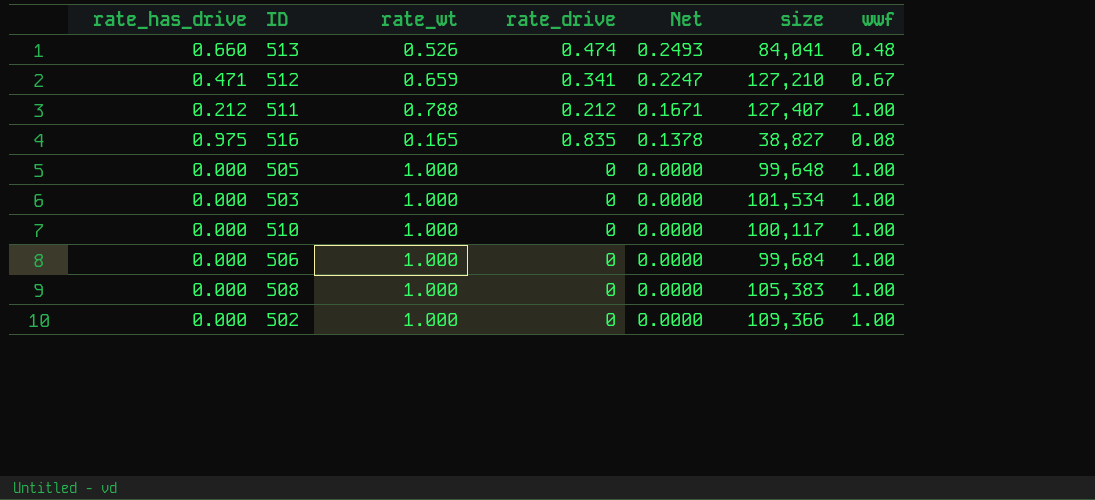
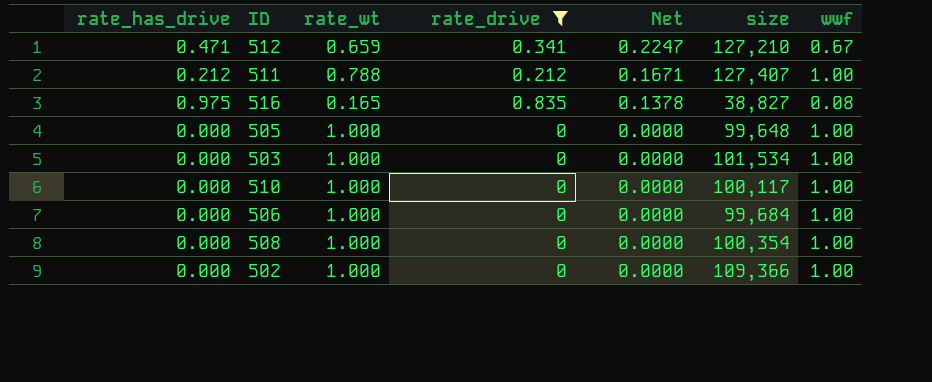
filter: none -> rate_drive != 0.474
508 | size: 105,383 -> 100,354

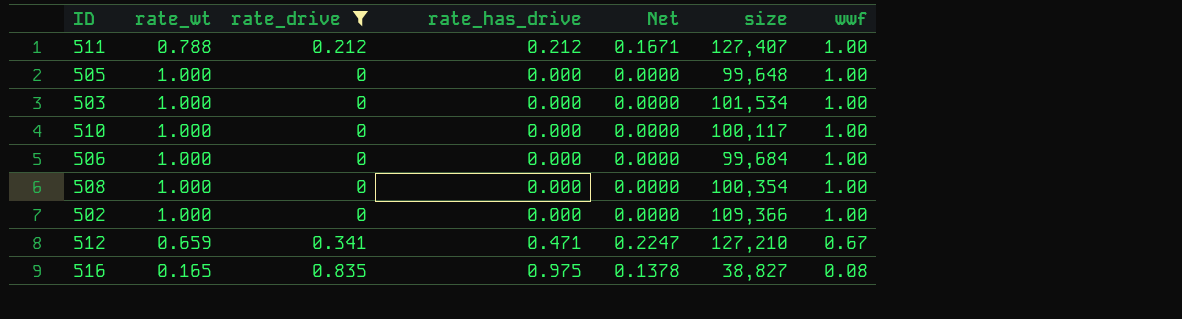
row order: Net descending -> wwf descending
column rate_has_drive | position: 1 -> 4

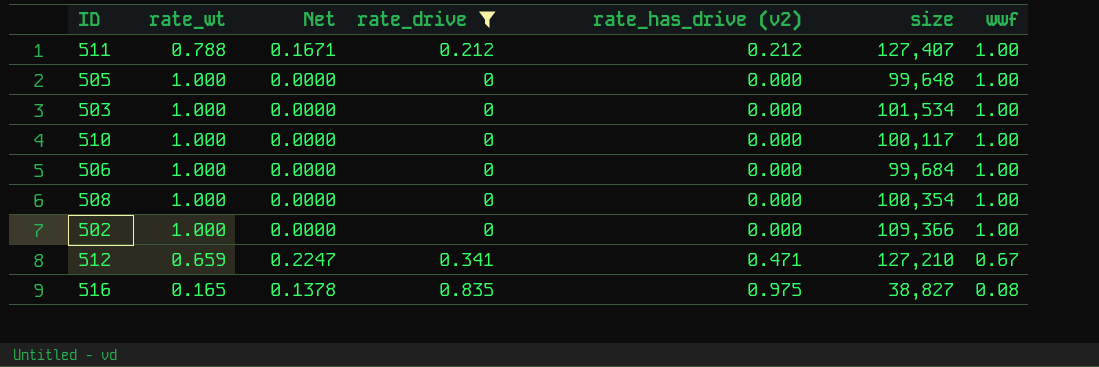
column Net | position: 5 -> 3
column name: rate_has_drive -> rate_has_drive (v2)

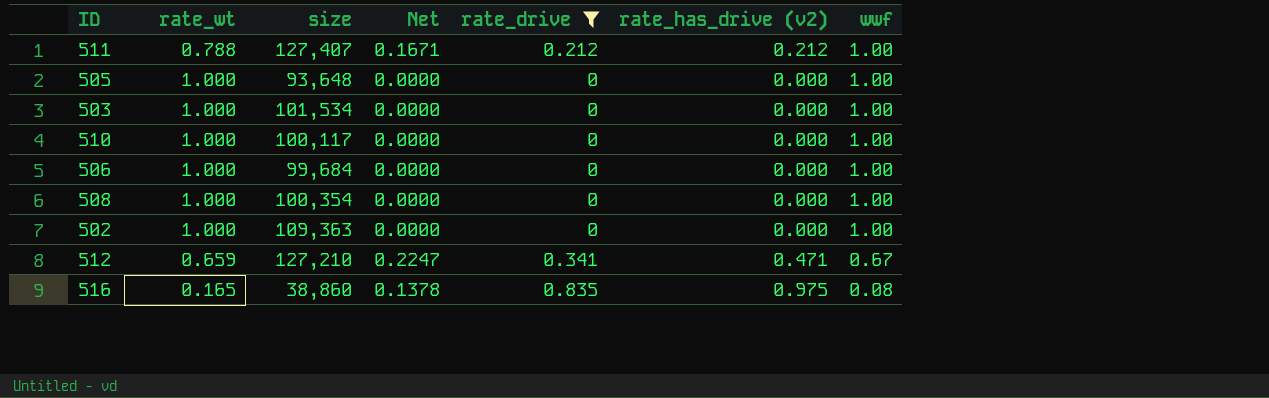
column size | position: 6 -> 3
505 | size: 99,648 -> 93,648
502 | size: 109,366 -> 109,363
516 | size: 38,827 -> 38,860

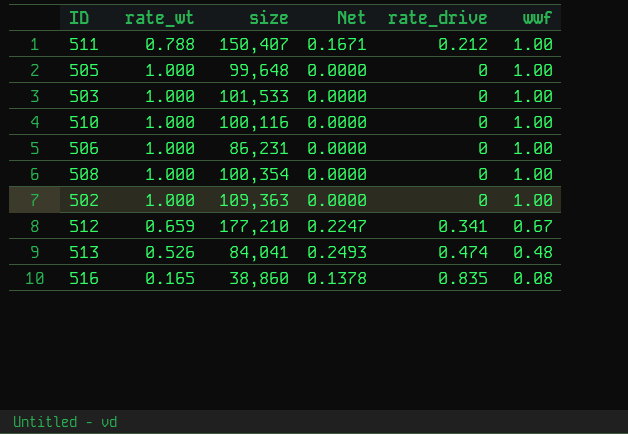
filter: rate_drive != 0.474 -> none
column rate_has_drive (v2) | position: 6 -> none
511 | size: 127,407 -> 150,407
505 | size: 93,648 -> 99,648
503 | size: 101,534 -> 101,533
510 | size: 100,117 -> 100,116
506 | size: 99,684 -> 86,231
512 | size: 127,210 -> 177,210

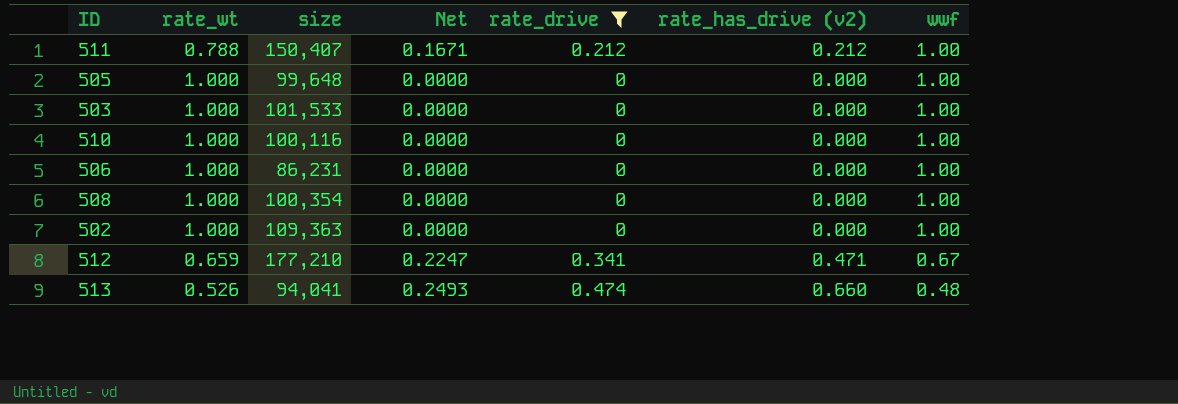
filter: none -> rate_drive != 0.835
column rate_has_drive (v2) | position: none -> 6
513 | size: 84,041 -> 94,041

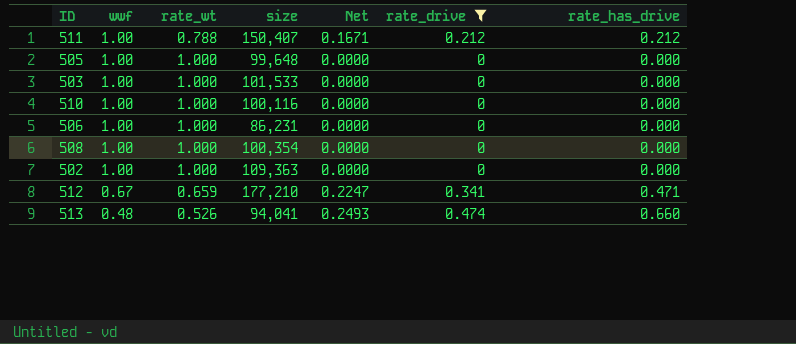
column wwf | position: 7 -> 2
column name: rate_has_drive (v2) -> rate_has_drive

